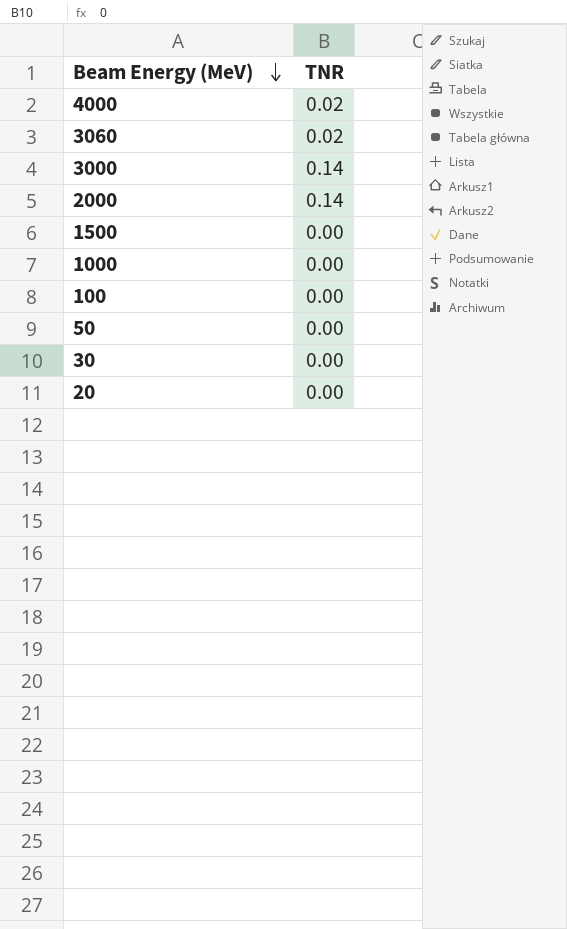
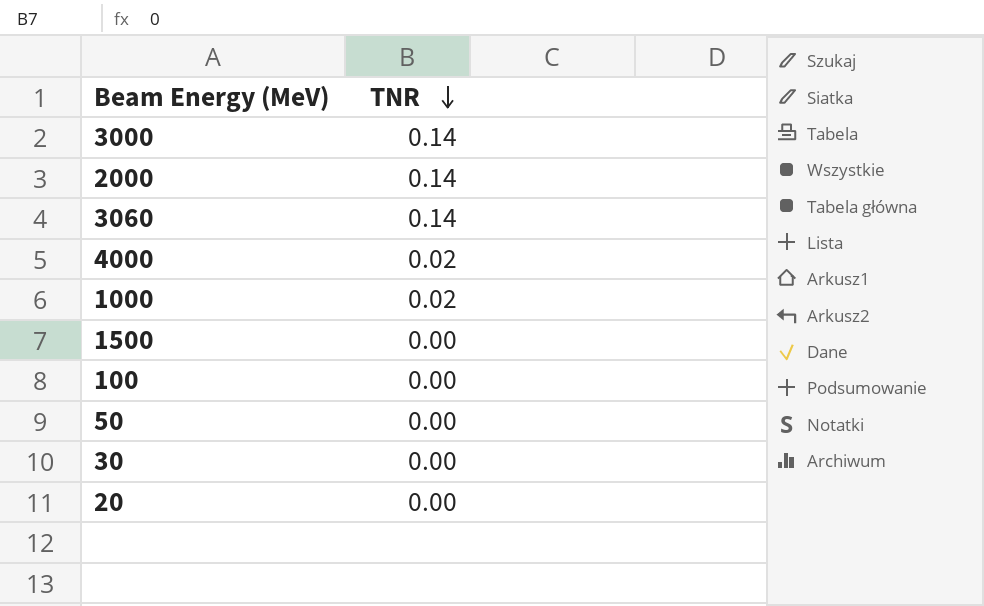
row order: Beam Energy (MeV) descending -> TNR descending
3060 | TNR: 0.02 -> 0.14
1000 | TNR: 0.00 -> 0.02

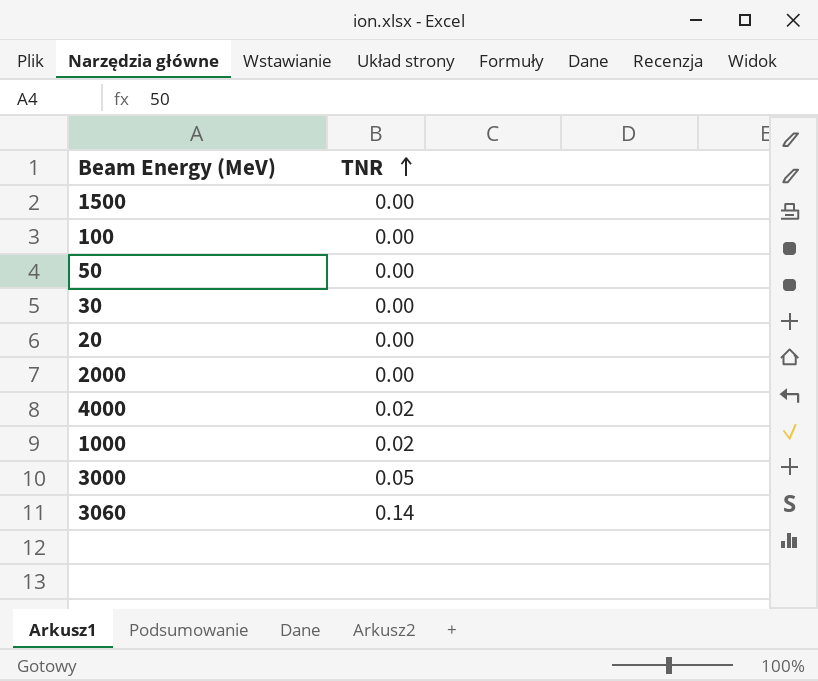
row order: TNR descending -> TNR ascending
2000 | TNR: 0.14 -> 0.00
3000 | TNR: 0.14 -> 0.05

